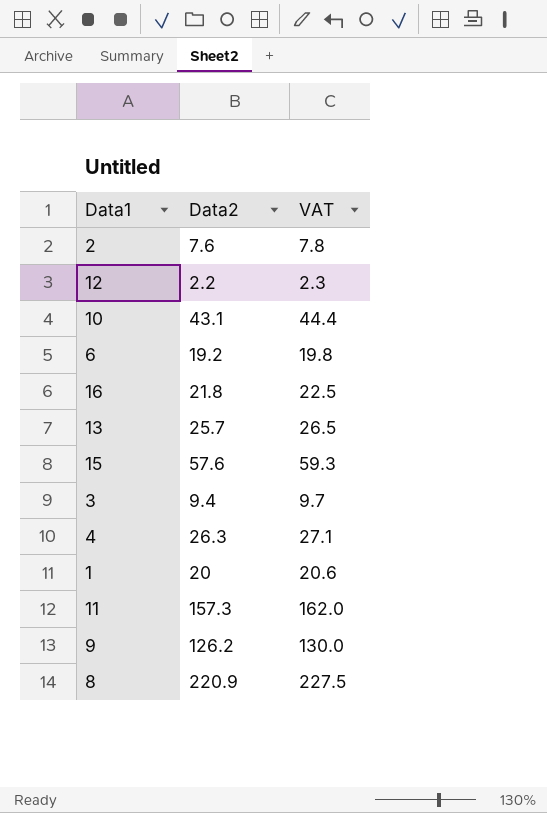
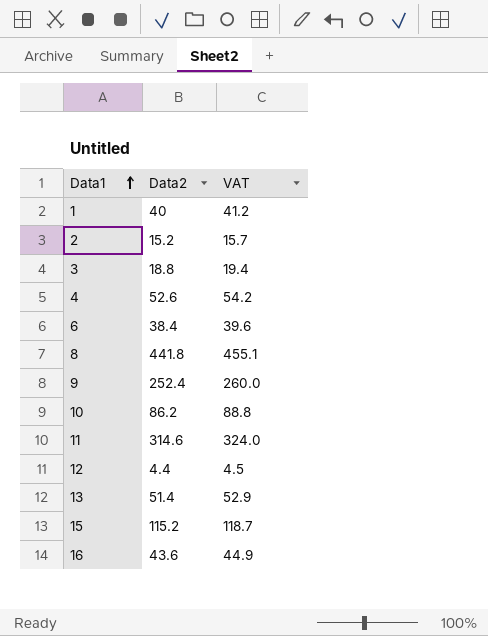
row order: none -> Data1 ascending
1 | Data2: 20 -> 40
1 | VAT: 20.6 -> 41.2
2 | Data2: 7.6 -> 15.2
2 | VAT: 7.8 -> 15.7
3 | Data2: 9.4 -> 18.8
3 | VAT: 9.7 -> 19.4
4 | Data2: 26.3 -> 52.6
4 | VAT: 27.1 -> 54.2
6 | Data2: 19.2 -> 38.4
6 | VAT: 19.8 -> 39.6
8 | Data2: 220.9 -> 441.8
8 | VAT: 227.5 -> 455.1
9 | Data2: 126.2 -> 252.4
9 | VAT: 130.0 -> 260.0
10 | Data2: 43.1 -> 86.2
10 | VAT: 44.4 -> 88.8
11 | Data2: 157.3 -> 314.6
11 | VAT: 162.0 -> 324.0
12 | Data2: 2.2 -> 4.4
12 | VAT: 2.3 -> 4.5
13 | Data2: 25.7 -> 51.4
13 | VAT: 26.5 -> 52.9
15 | Data2: 57.6 -> 115.2
15 | VAT: 59.3 -> 118.7
16 | Data2: 21.8 -> 43.6
16 | VAT: 22.5 -> 44.9

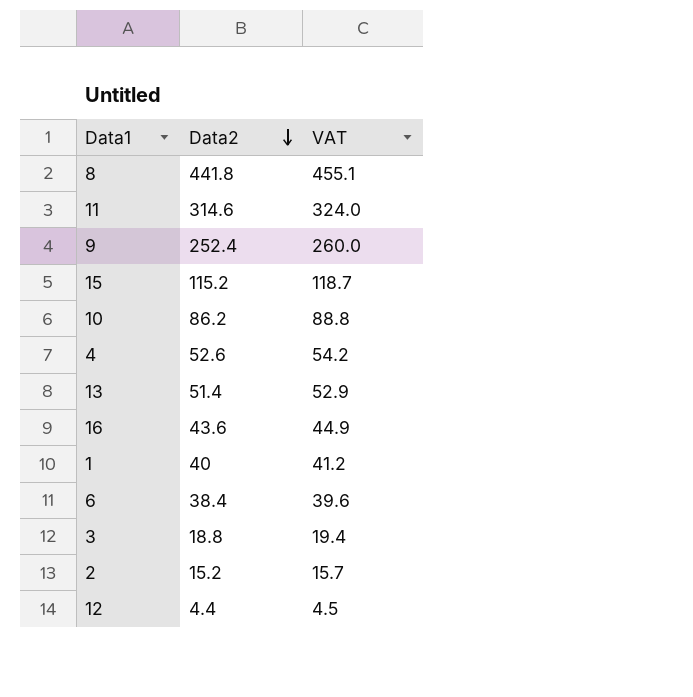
row order: Data1 ascending -> Data2 descending

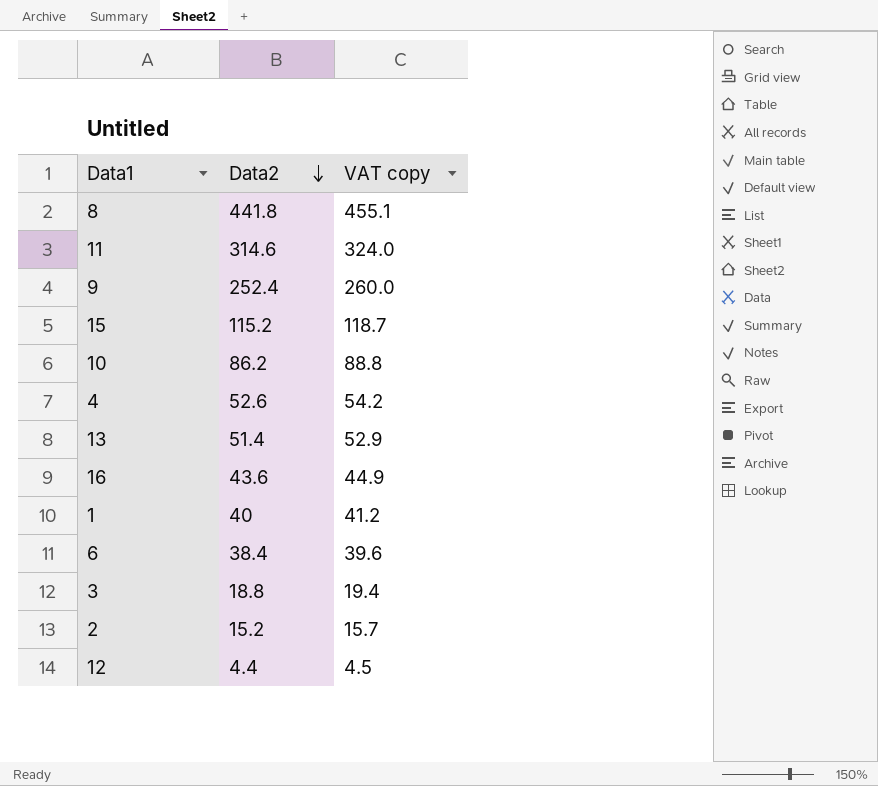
column name: VAT -> VAT copy

